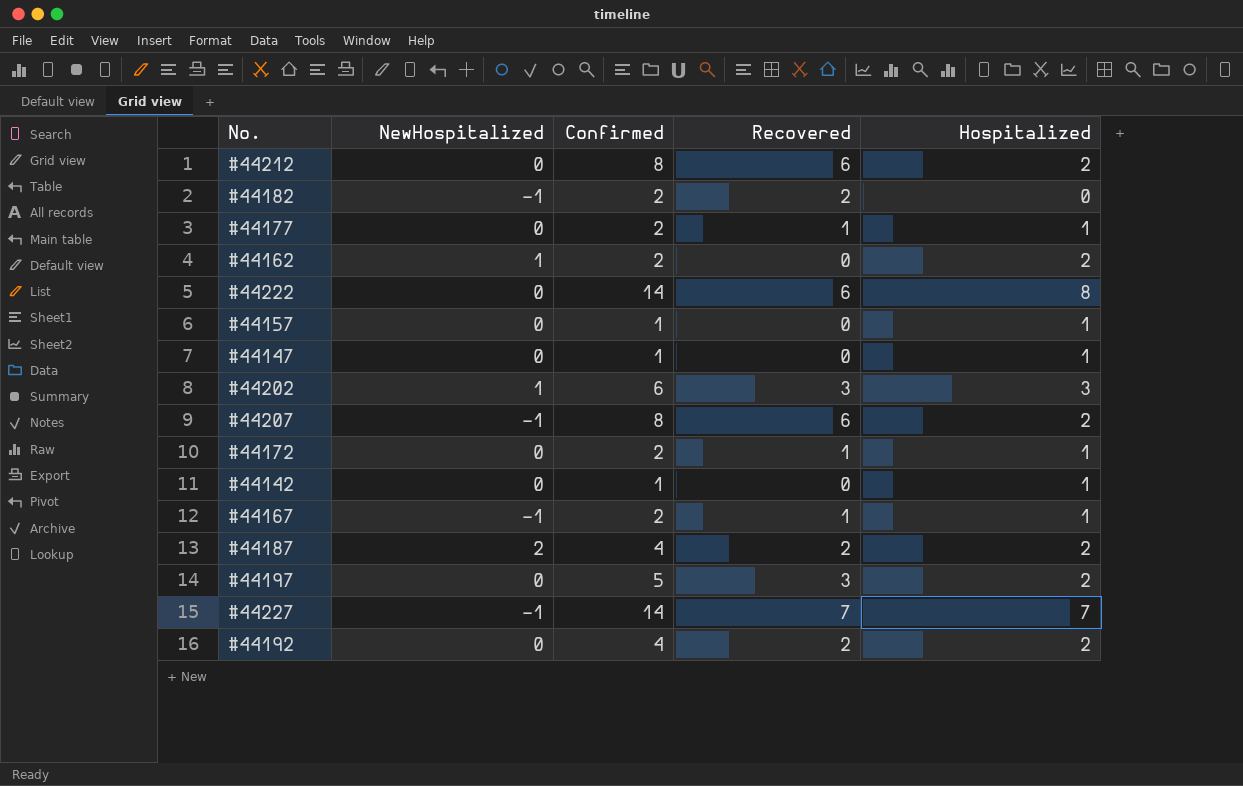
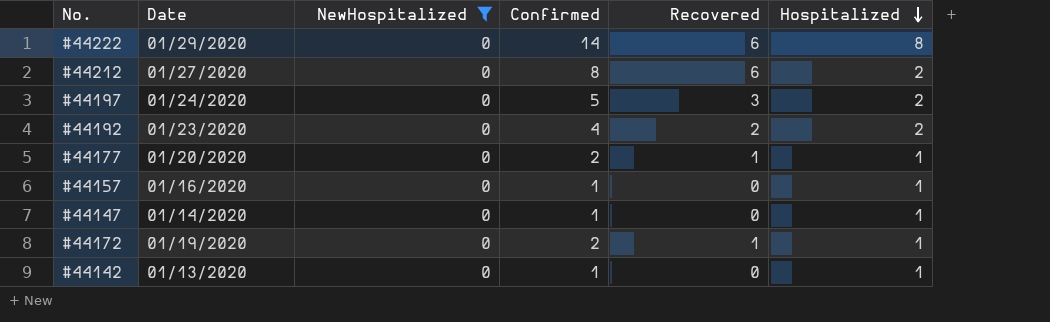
filter: none -> NewHospitalized = 0
row order: none -> Hospitalized descending
column Date | position: none -> 2

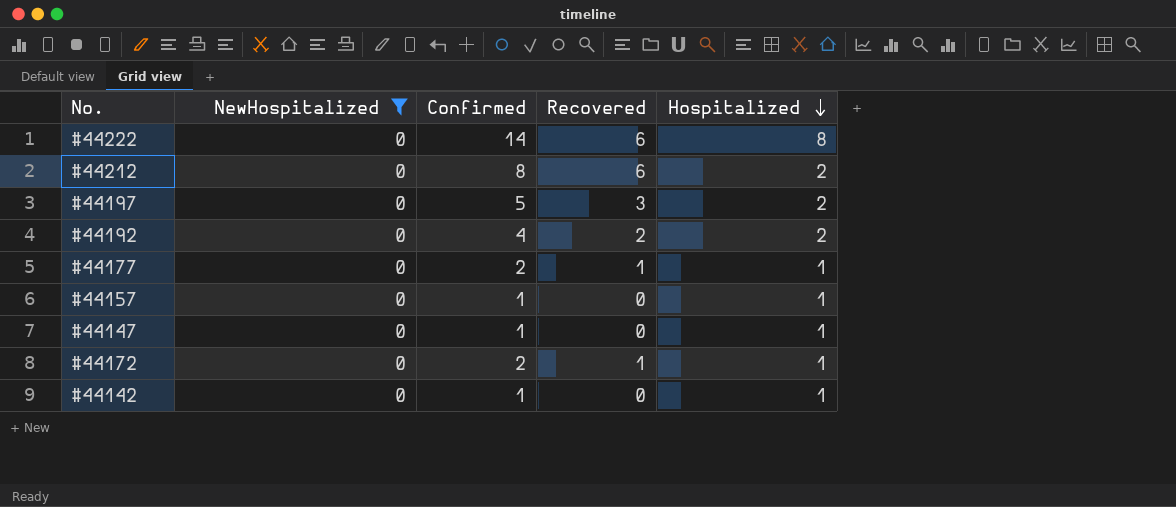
column Date | position: 2 -> none

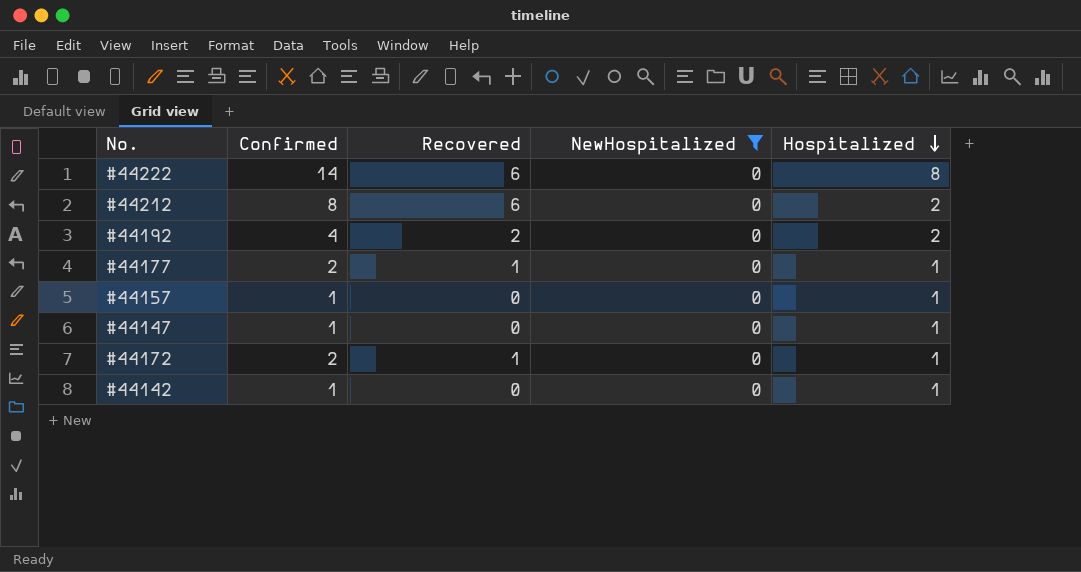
column NewHospitalized | position: 2 -> 4
row #44197: 0 | 5 | 3 | 2 -> none

